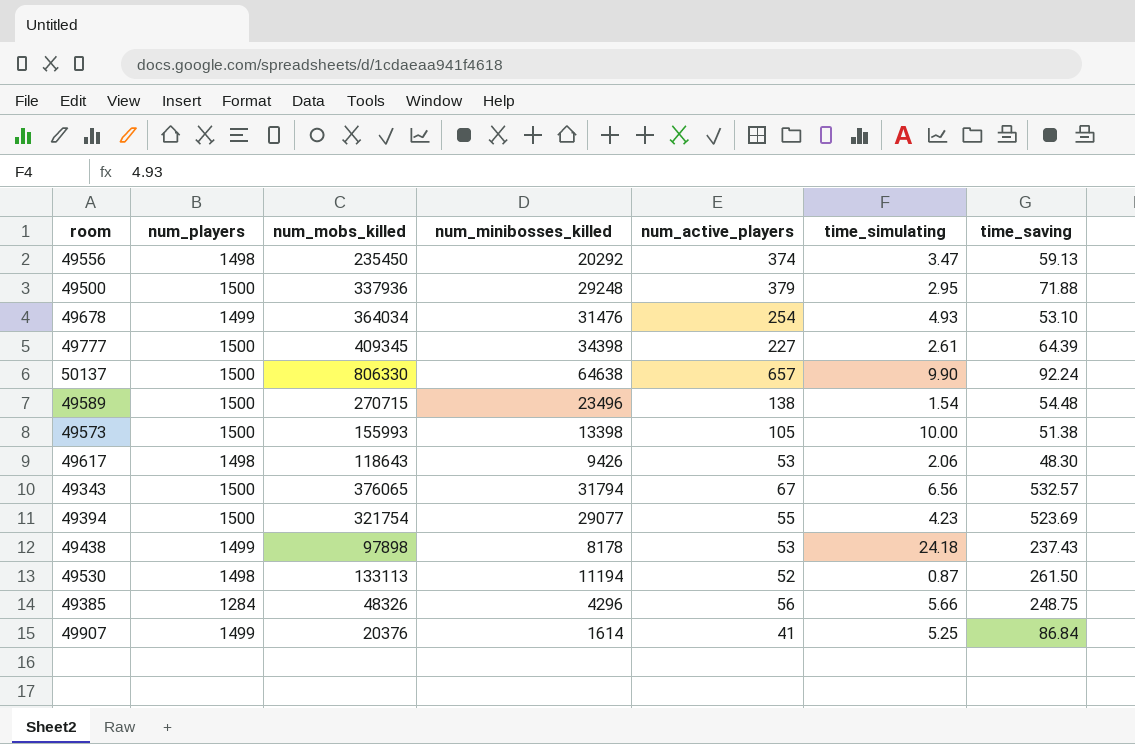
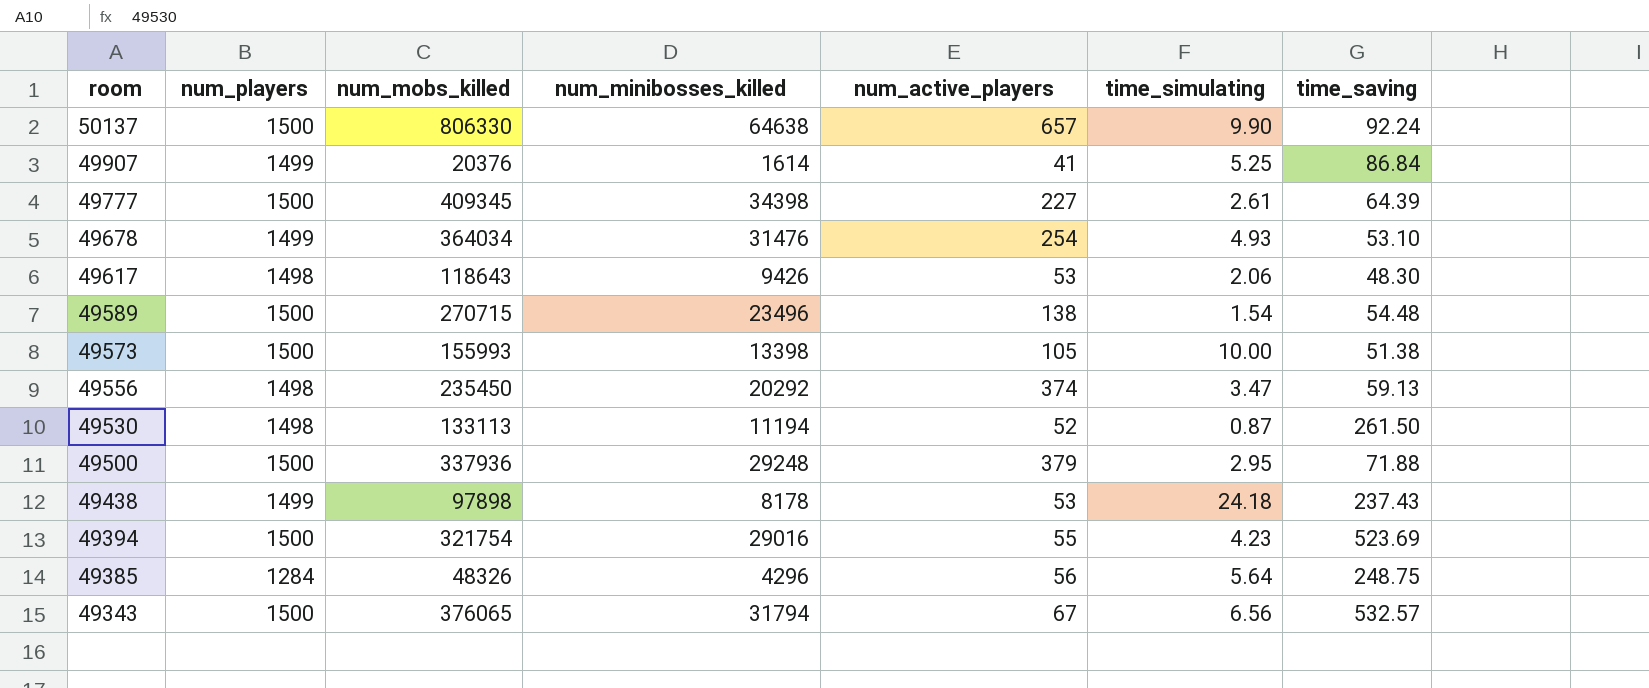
row order: none -> room descending
49394 | num_minibosses_killed: 29077 -> 29016
49385 | time_simulating: 5.66 -> 5.64

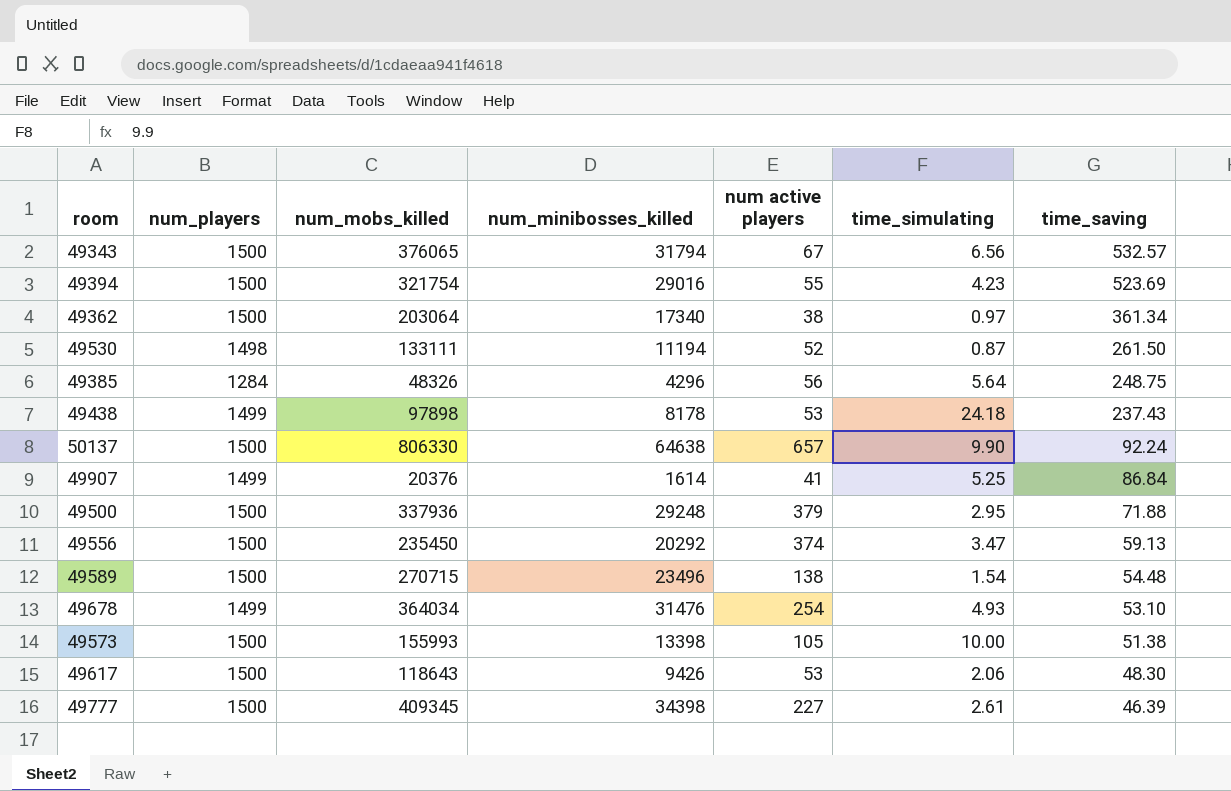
row order: room descending -> time_saving descending
column name: num_active_players -> num active players
row 49362: none -> 1500 | 203064 | 17340 | 38 | 0.97 | 361.34
49530 | num_mobs_killed: 133113 -> 133111
49556 | num_players: 1498 -> 1500
49617 | num_players: 1498 -> 1500
49777 | time_saving: 64.39 -> 46.39

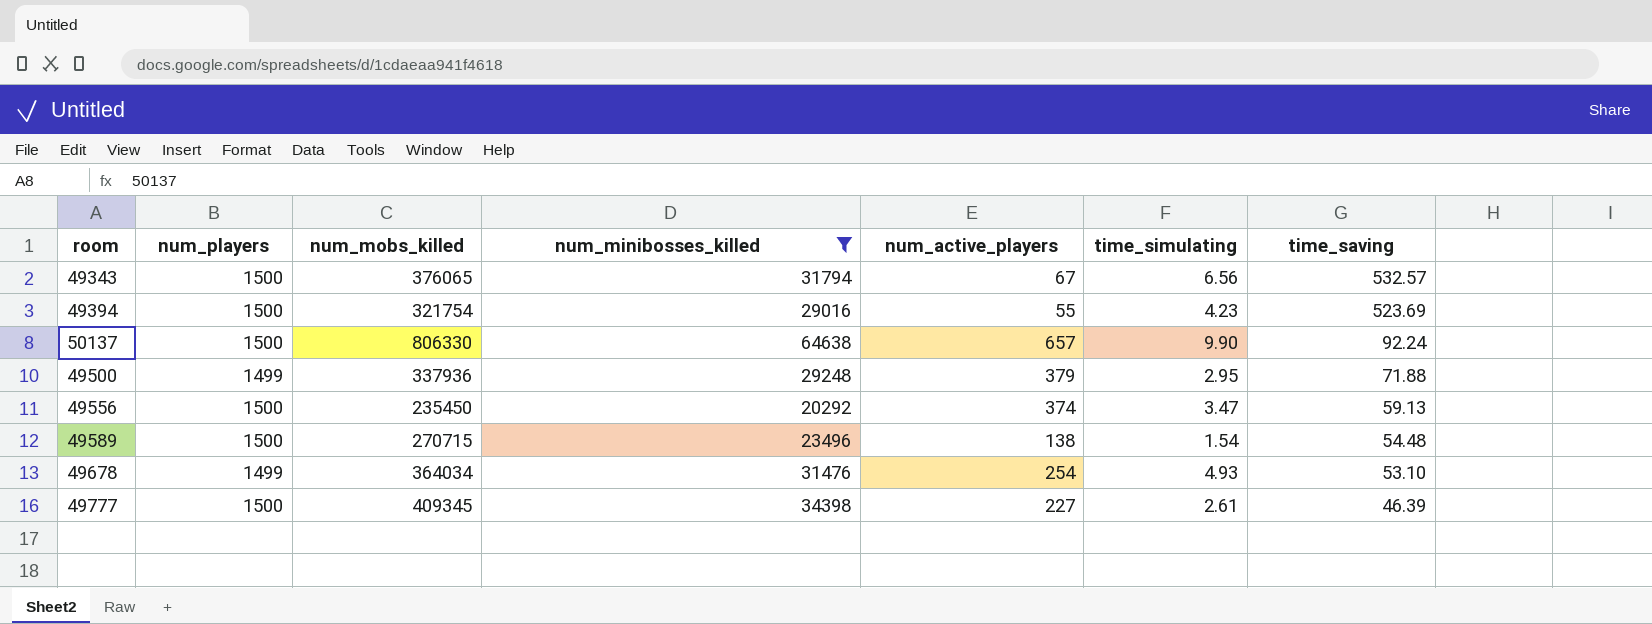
filter: none -> num_minibosses_killed >= 20292
column name: num active players -> num_active_players
49500 | num_players: 1500 -> 1499

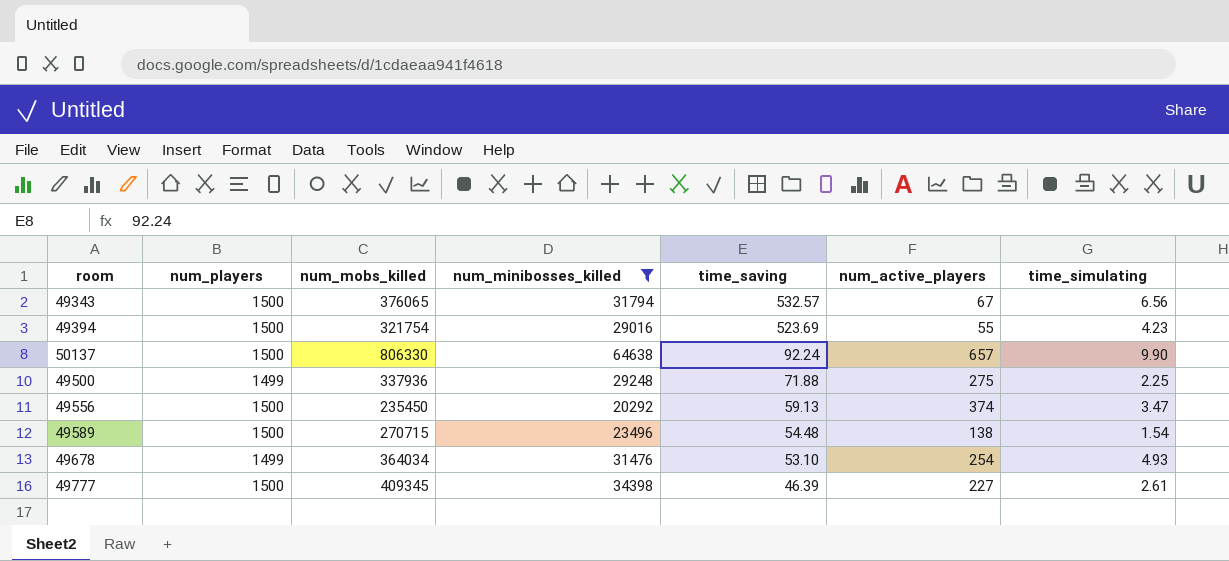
column time_saving | position: 7 -> 5
49500 | num_active_players: 379 -> 275
49500 | time_simulating: 2.95 -> 2.25

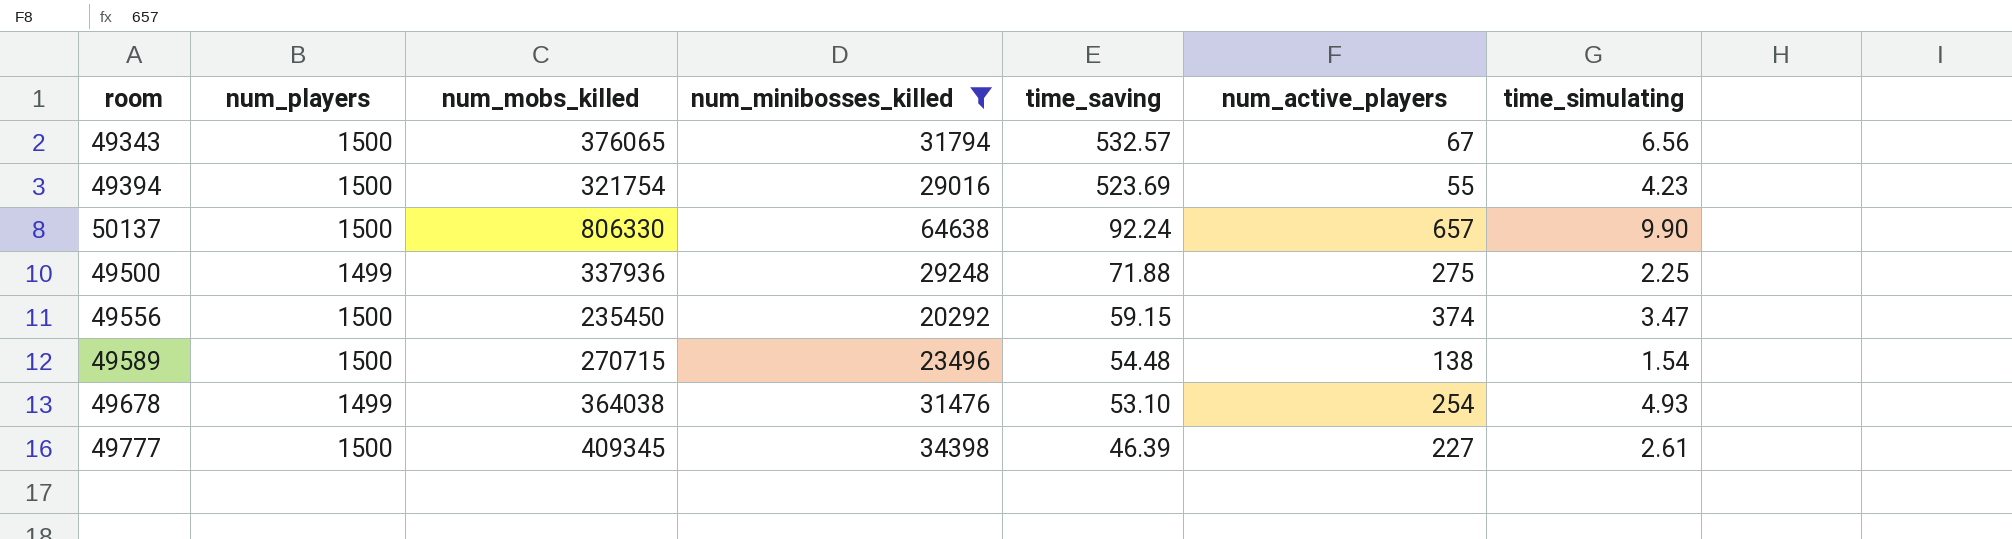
49556 | time_saving: 59.13 -> 59.15
49678 | num_mobs_killed: 364034 -> 364038

